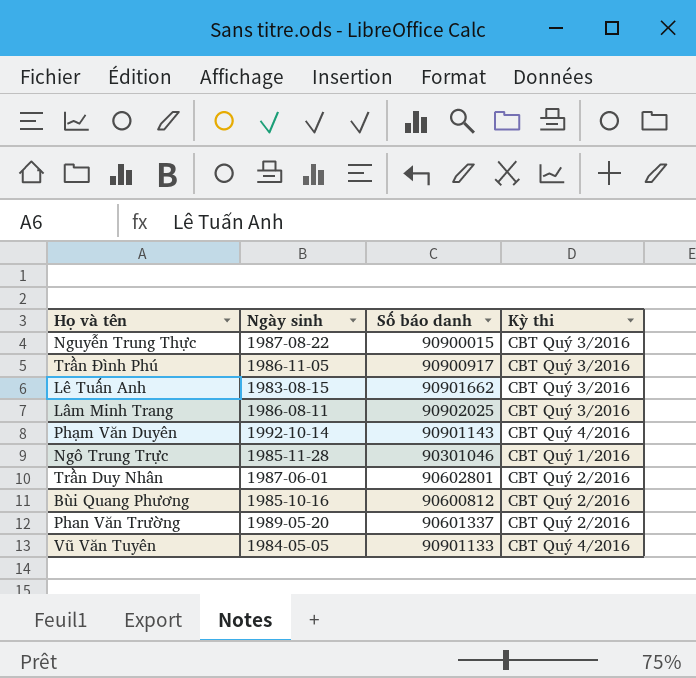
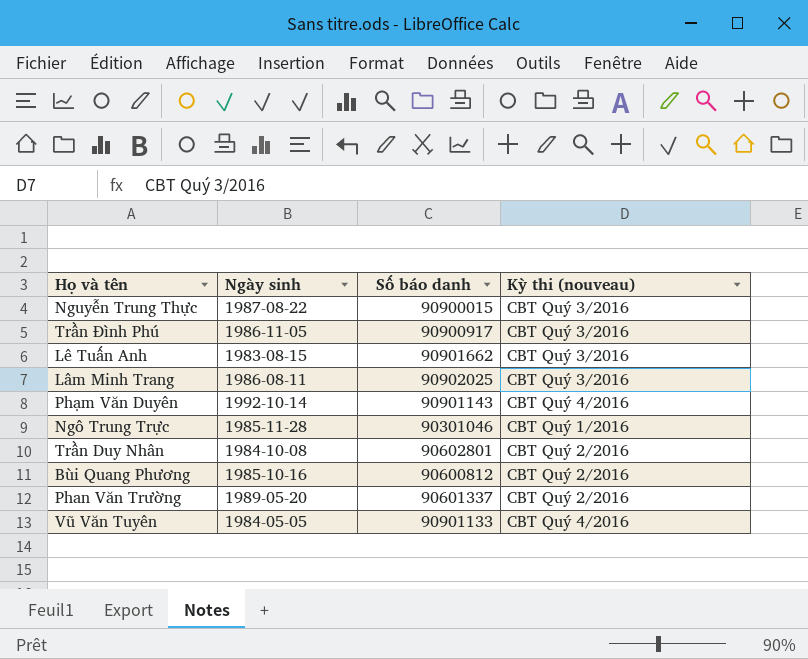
column name: Kỳ thi -> Kỳ thi (nouveau)
Trần Duy Nhân | Ngày sinh: 1987-06-01 -> 1984-10-08

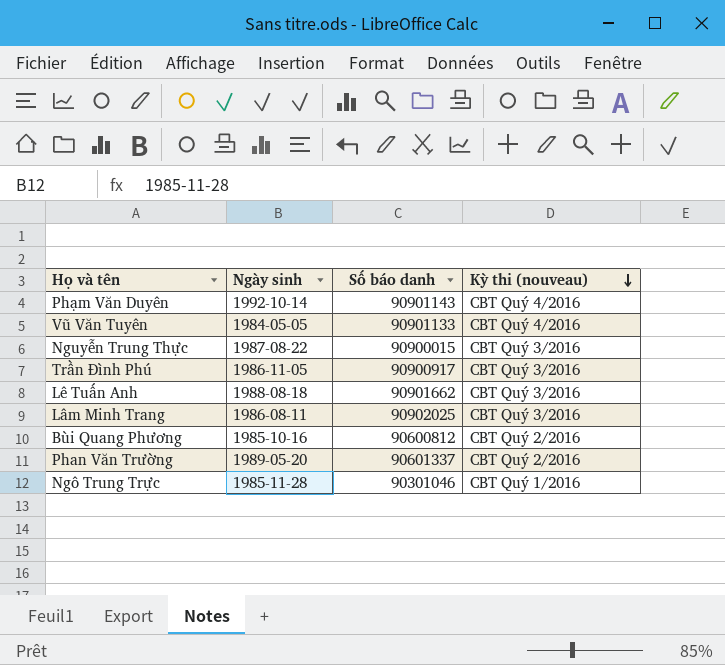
row order: none -> Kỳ thi (nouveau) descending
row Trần Duy Nhân: 1984-10-08 | 90602801 | CBT Quý 2/2016 -> none
Lê Tuấn Anh | Ngày sinh: 1983-08-15 -> 1988-08-18

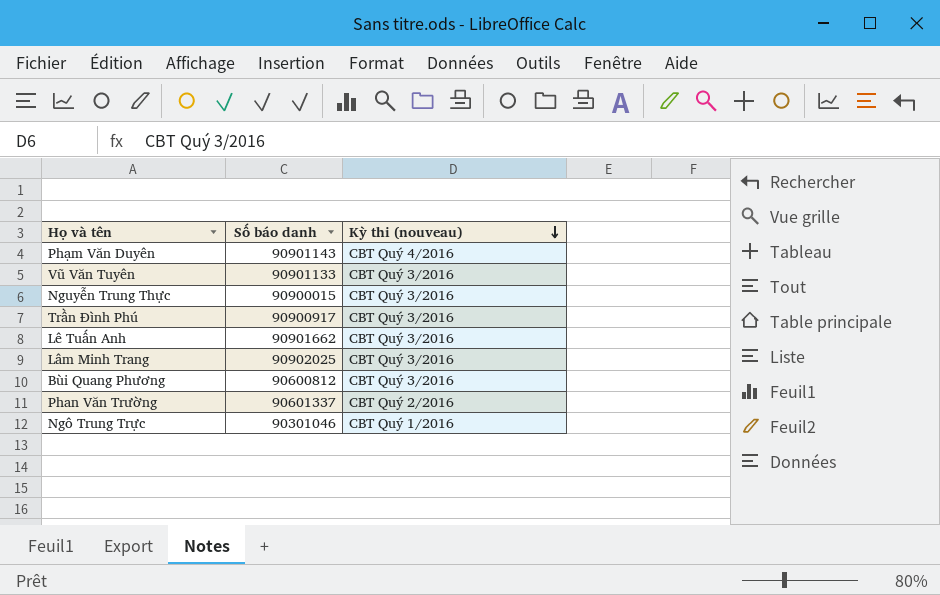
column Ngày sinh | position: 2 -> none
Vũ Văn Tuyên | Kỳ thi (nouveau): CBT Quý 4/2016 -> CBT Quý 3/2016
Bùi Quang Phương | Kỳ thi (nouveau): CBT Quý 2/2016 -> CBT Quý 3/2016

